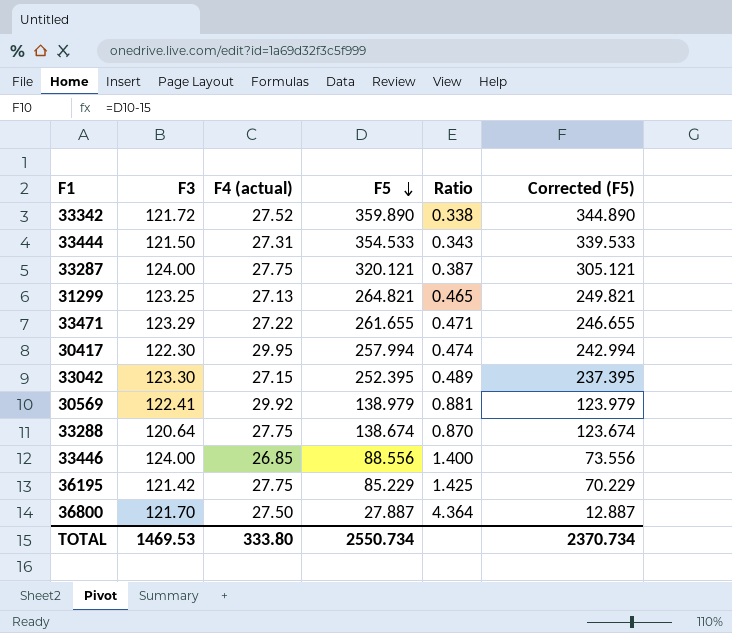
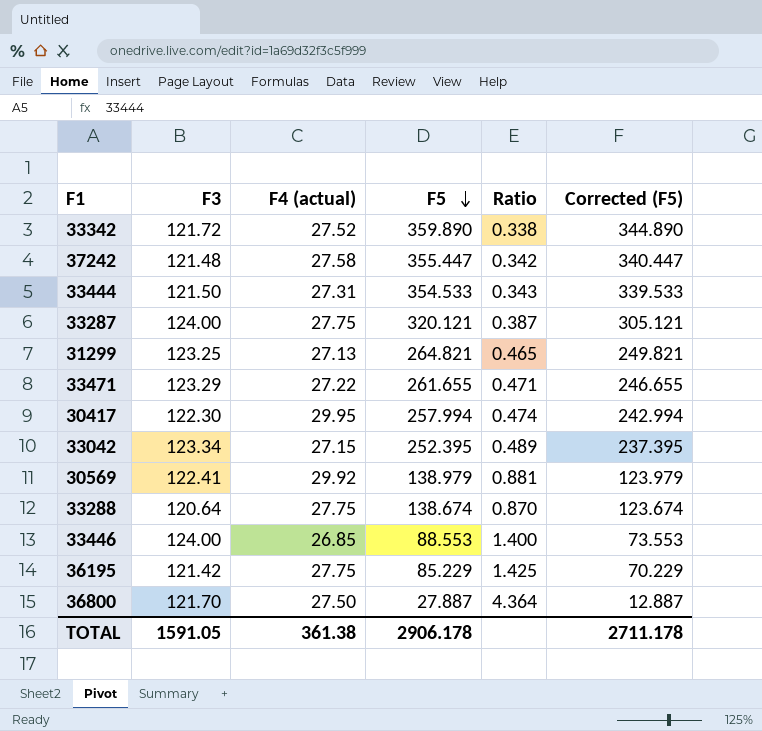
row 37242: none -> 121.48 | 27.58 | 355.447 | 0.342 | 340.447
33042 | F3: 123.30 -> 123.34
33446 | F5: 88.556 -> 88.553
33446 | Corrected (F5): 73.556 -> 73.553
TOTAL | F3: 1469.53 -> 1591.05
TOTAL | F4 (actual): 333.80 -> 361.38
TOTAL | F5: 2550.734 -> 2906.178
TOTAL | Corrected (F5): 2370.734 -> 2711.178

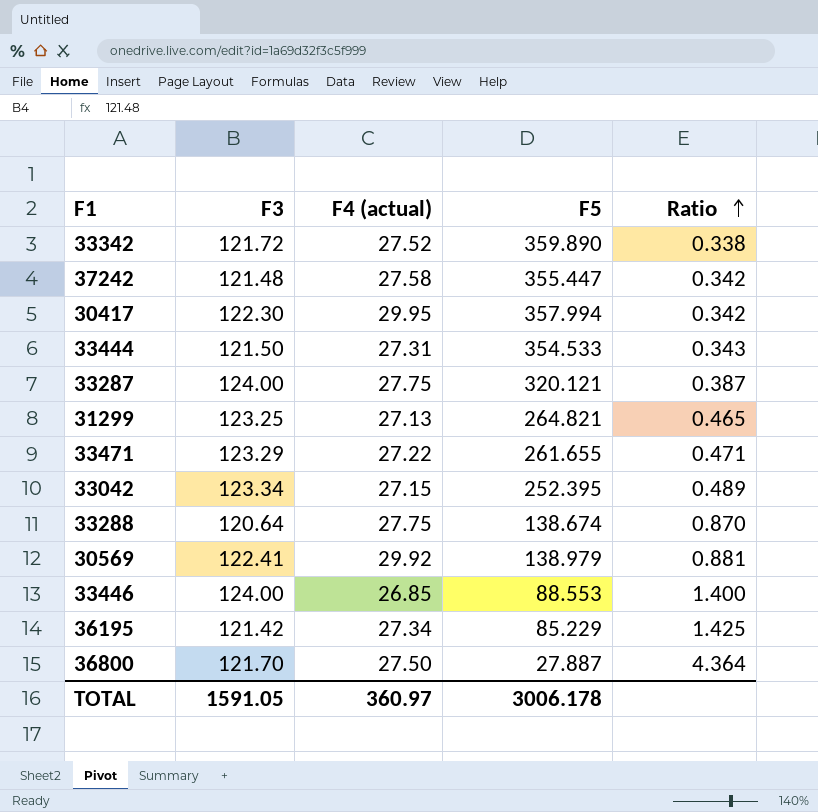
row order: F5 descending -> Ratio ascending
column Corrected (F5) | formula: [F5] - 15 -> none
30417 | F5: 257.994 -> 357.994
30417 | Ratio: 0.474 -> 0.342
36195 | F4 (actual): 27.75 -> 27.34
TOTAL | F4 (actual): 361.38 -> 360.97
TOTAL | F5: 2906.178 -> 3006.178

